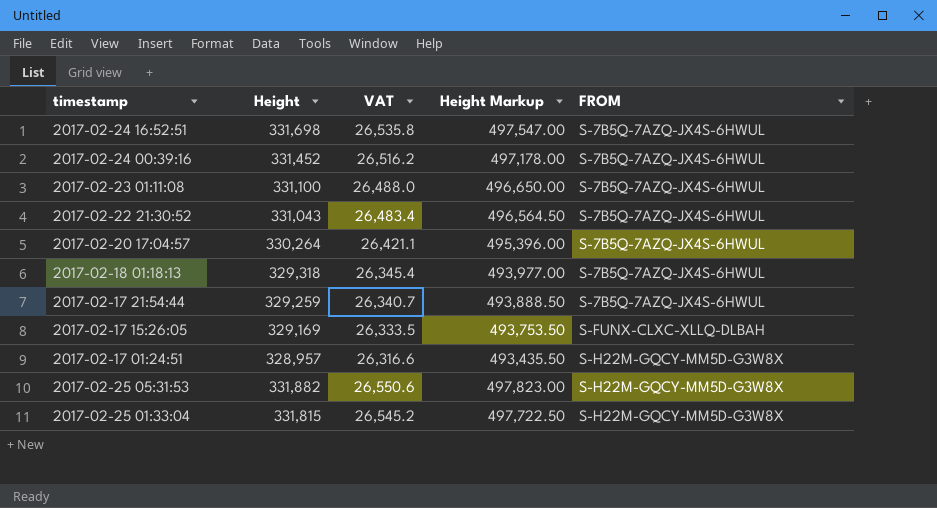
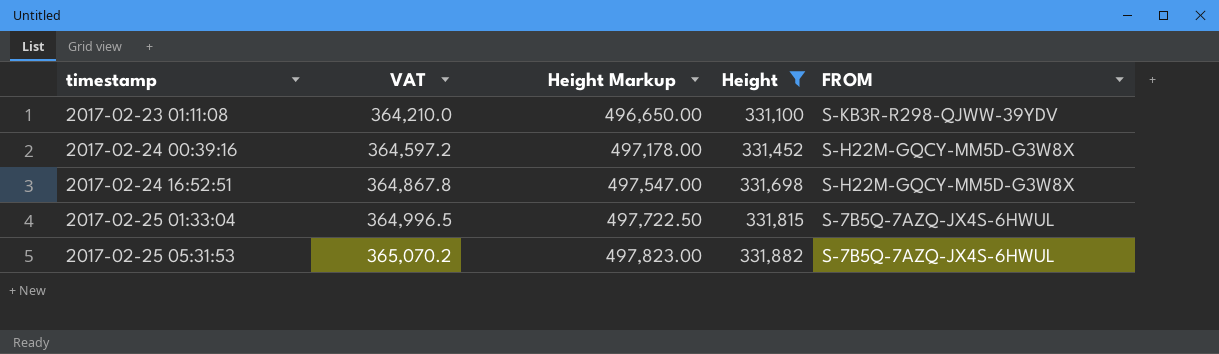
filter: none -> Height >= 331,100
row order: FROM ascending -> timestamp ascending
column VAT | formula: [Height] * 0.08 -> [Height] * 1.1
column Height | position: 2 -> 4
2017-02-23 01:11:08 | FROM: S-7B5Q-7AZQ-JX4S-6HWUL -> S-KB3R-R298-QJWW-39YDV
2017-02-24 00:39:16 | FROM: S-7B5Q-7AZQ-JX4S-6HWUL -> S-H22M-GQCY-MM5D-G3W8X
2017-02-24 16:52:51 | FROM: S-7B5Q-7AZQ-JX4S-6HWUL -> S-H22M-GQCY-MM5D-G3W8X
2017-02-25 01:33:04 | FROM: S-H22M-GQCY-MM5D-G3W8X -> S-7B5Q-7AZQ-JX4S-6HWUL
2017-02-25 05:31:53 | FROM: S-H22M-GQCY-MM5D-G3W8X -> S-7B5Q-7AZQ-JX4S-6HWUL

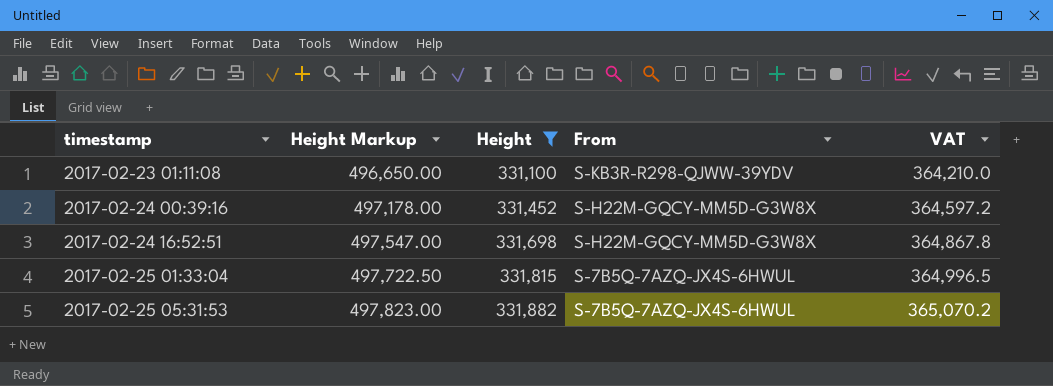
column name: FROM -> From
column VAT | position: 2 -> 5

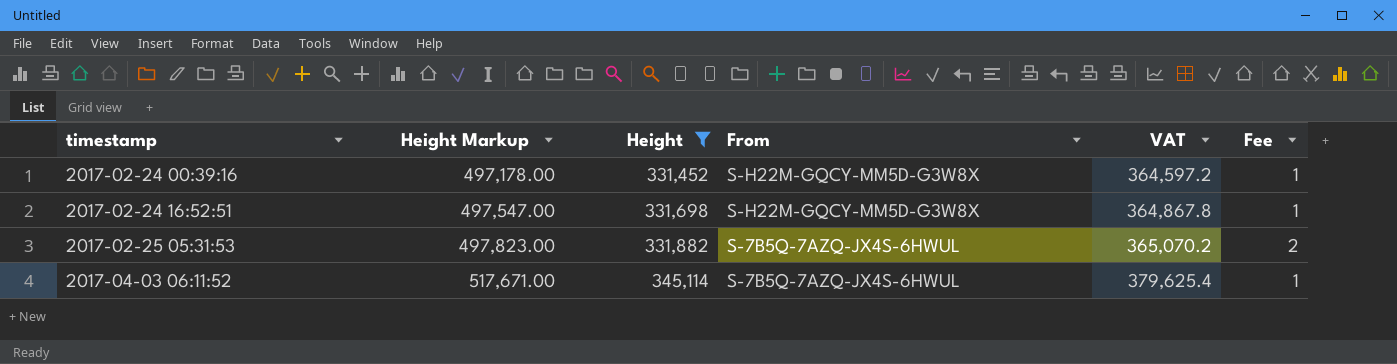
column Fee | position: none -> 6
row 2017-02-23 01:11:08: 496,650.00 | 331,100 | S-KB3R-R298-QJWW-39YDV | 364,210.0 -> none
row 2017-02-25 01:33:04: 497,722.50 | 331,815 | S-7B5Q-7AZQ-JX4S-6HWUL | 364,996.5 -> none
row 2017-04-03 06:11:52: none -> 517,671.00 | 345,114 | S-7B5Q-7AZQ-JX4S-6HWUL | 379,625.4 | 1

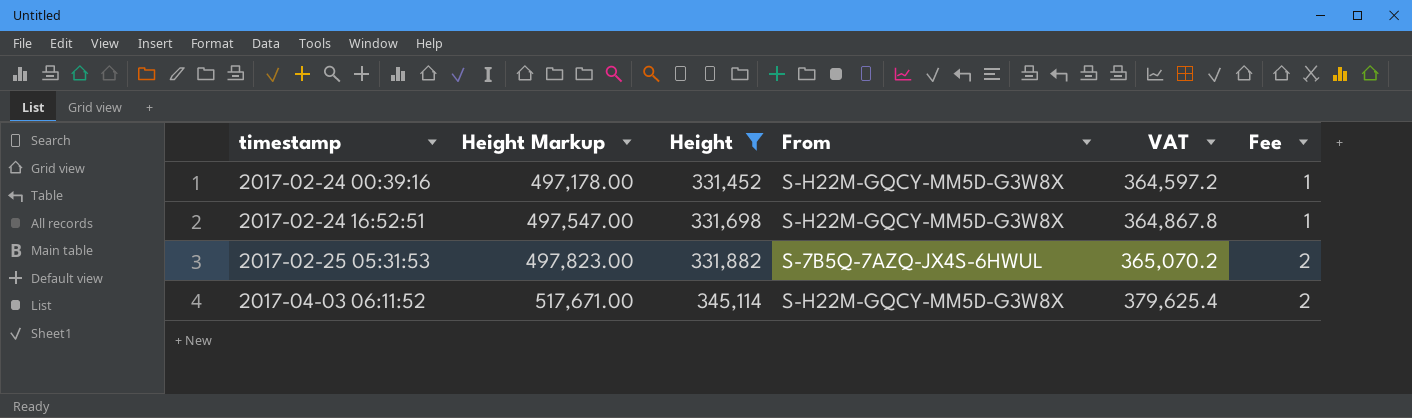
2017-04-03 06:11:52 | From: S-7B5Q-7AZQ-JX4S-6HWUL -> S-H22M-GQCY-MM5D-G3W8X
2017-04-03 06:11:52 | Fee: 1 -> 2

